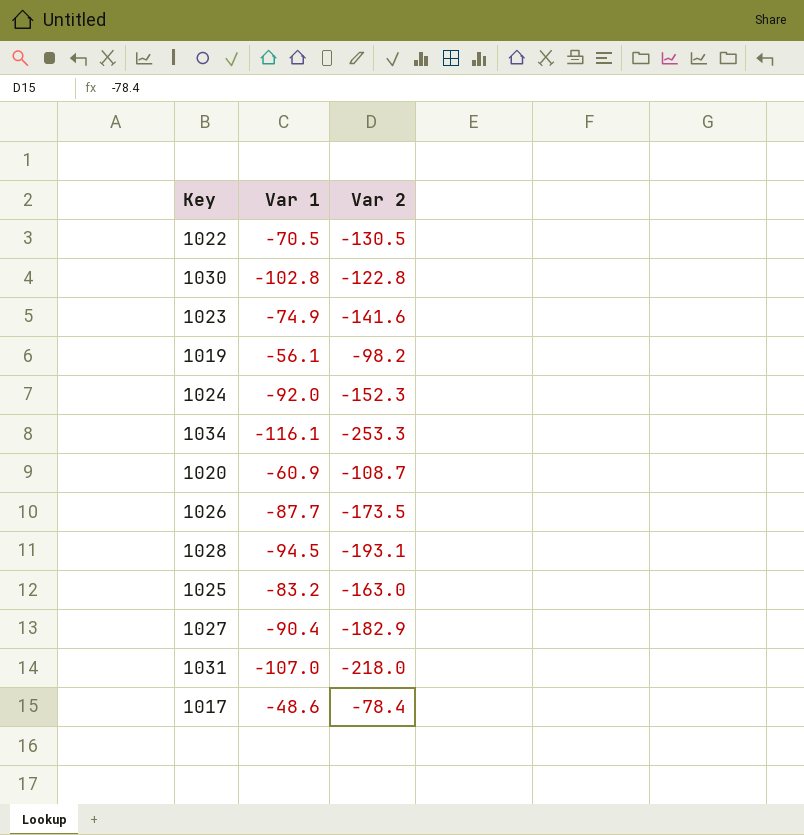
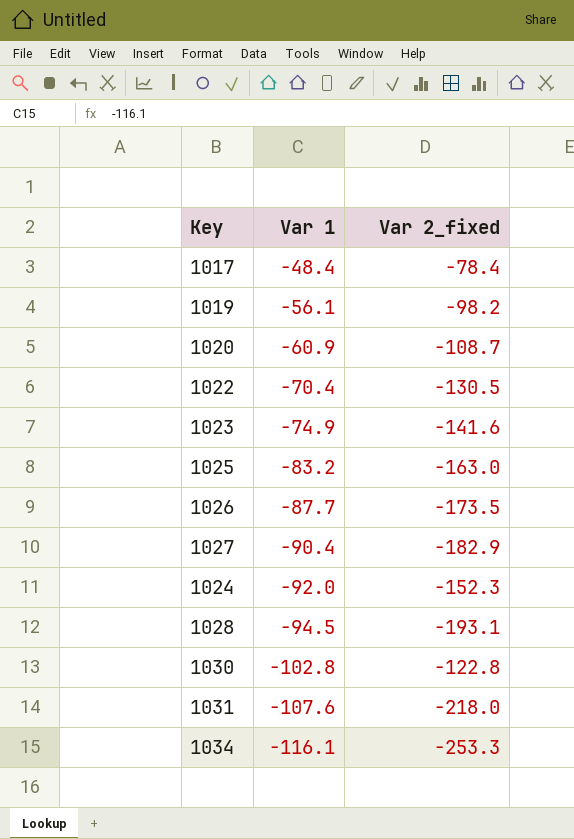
row order: none -> Var 1 descending
column name: Var 2 -> Var 2_fixed
1017 | Var 1: -48.6 -> -48.4
1022 | Var 1: -70.5 -> -70.4
1031 | Var 1: -107.0 -> -107.6

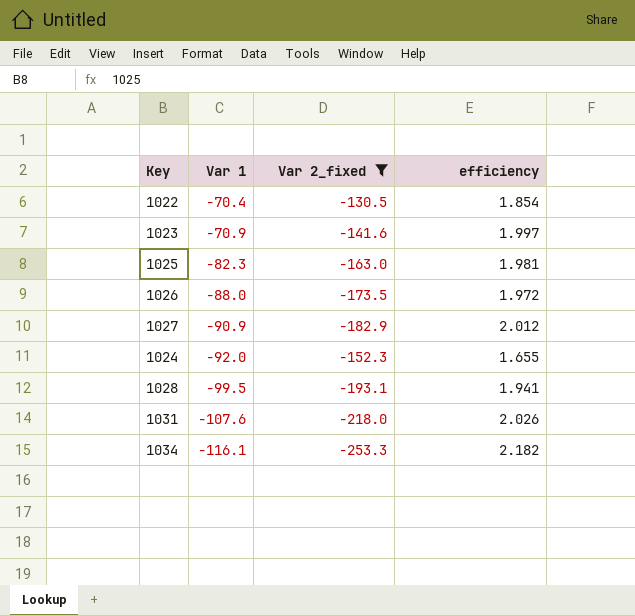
filter: none -> Var 2_fixed <= -130.5
column efficiency | formula: none -> [Var 2_fixed] / [Var 1]
1023 | Var 1: -74.9 -> -70.9
1025 | Var 1: -83.2 -> -82.3
1026 | Var 1: -87.7 -> -88.0
1027 | Var 1: -90.4 -> -90.9
1028 | Var 1: -94.5 -> -99.5

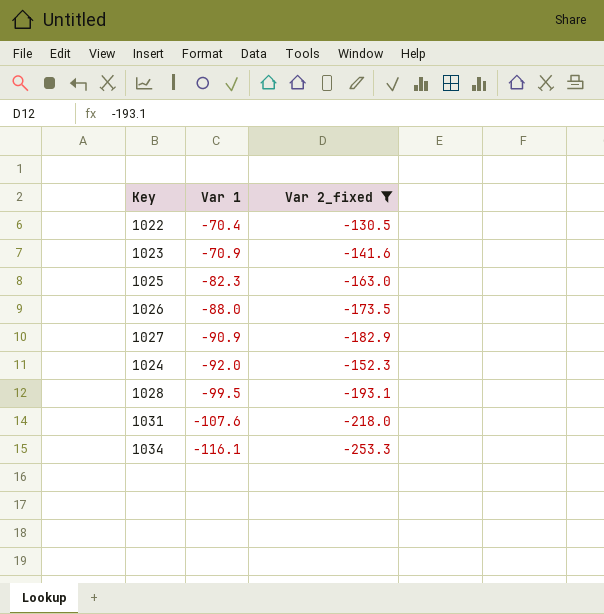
column efficiency | formula: [Var 2_fixed] / [Var 1] -> none

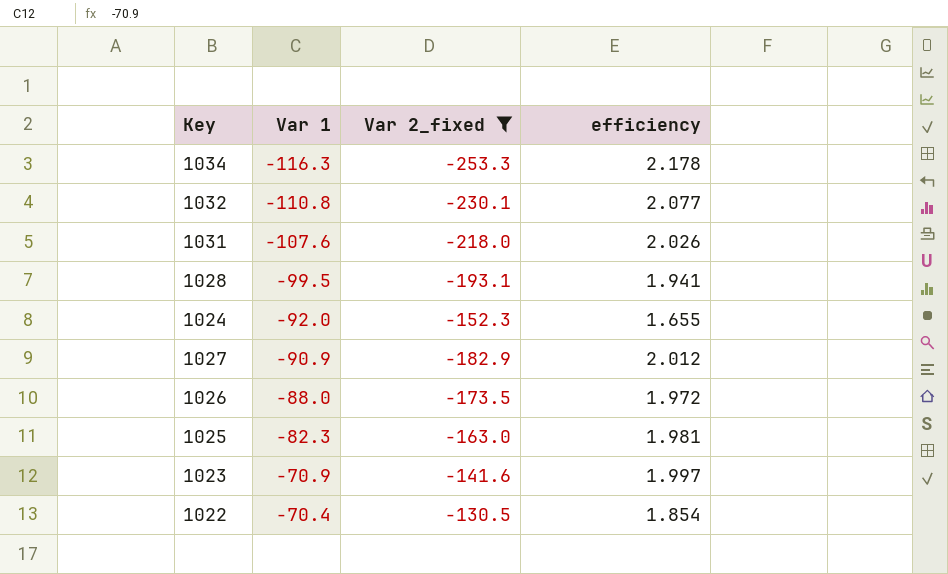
row order: Var 1 descending -> Var 1 ascending
column efficiency | formula: none -> [Var 2_fixed] / [Var 1]
1034 | Var 1: -116.1 -> -116.3
row 1032: none -> -110.8 | -230.1 | 2.077

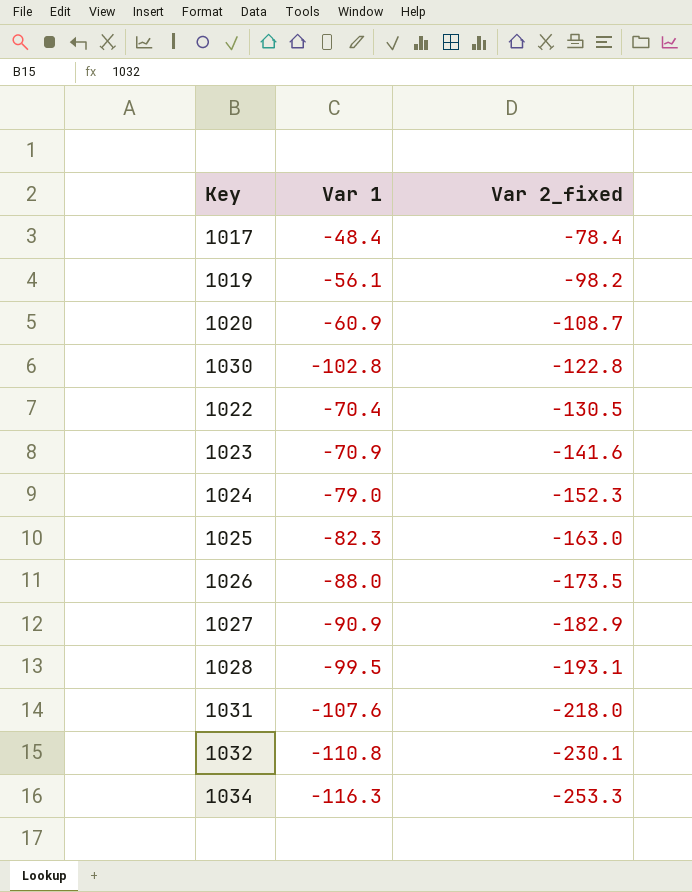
filter: Var 2_fixed <= -130.5 -> none
row order: Var 1 ascending -> Var 2_fixed descending
column efficiency | formula: [Var 2_fixed] / [Var 1] -> none
1024 | Var 1: -92.0 -> -79.0

